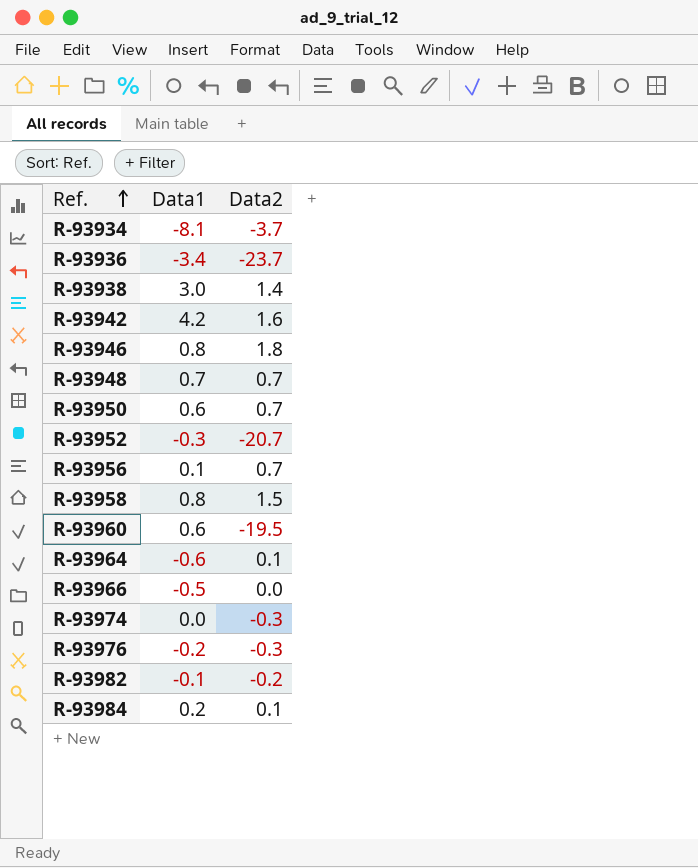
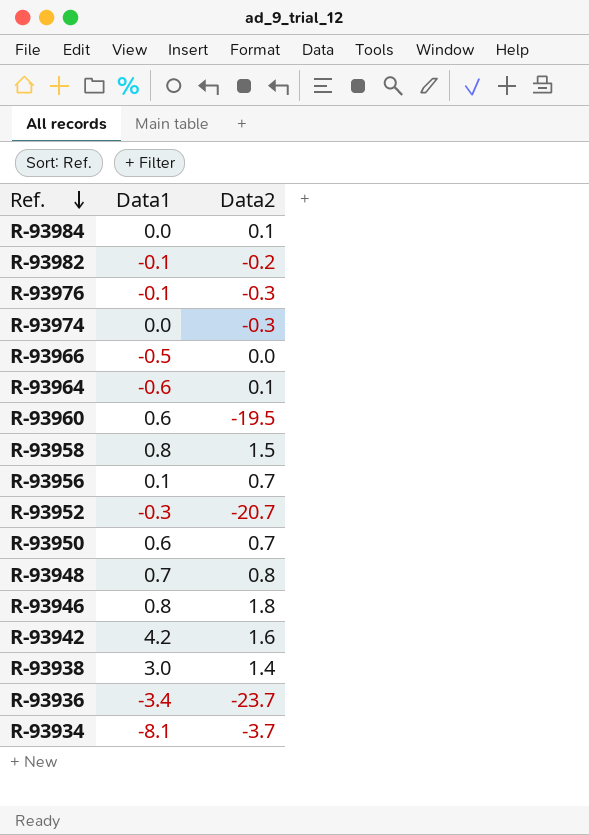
row order: Ref. ascending -> Ref. descending
R-93984 | Data1: 0.2 -> 0.0
R-93976 | Data1: -0.2 -> -0.1
R-93948 | Data2: 0.7 -> 0.8

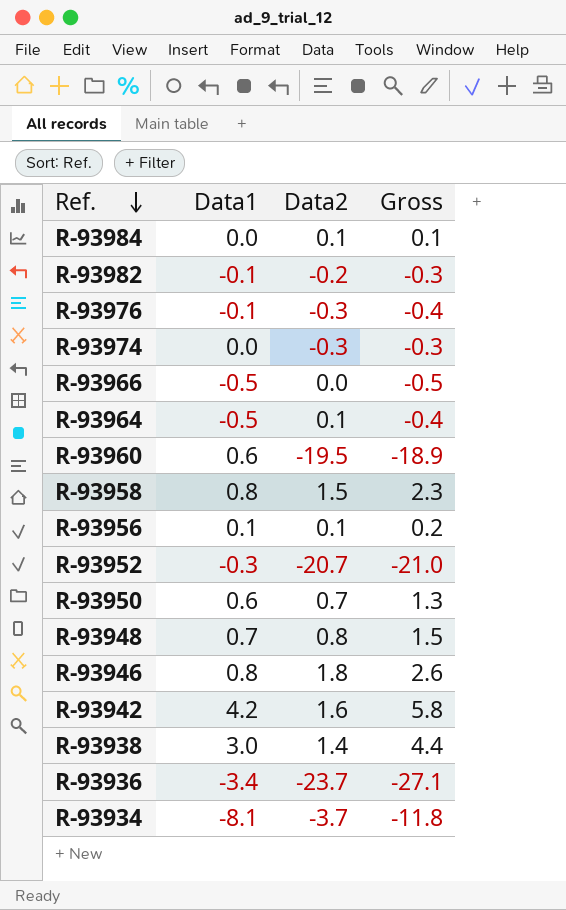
column Gross | formula: none -> [Data1] + [Data2]
R-93964 | Data1: -0.6 -> -0.5
R-93956 | Data2: 0.7 -> 0.1

